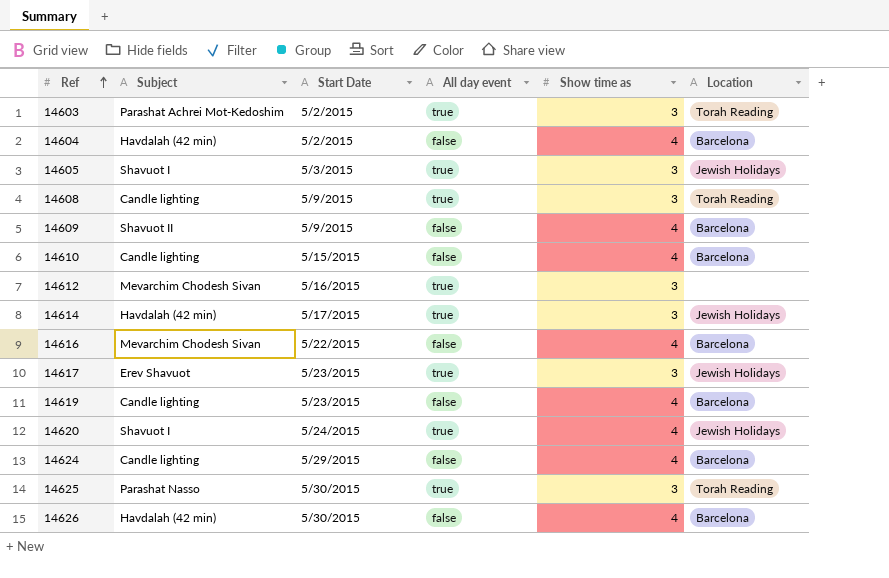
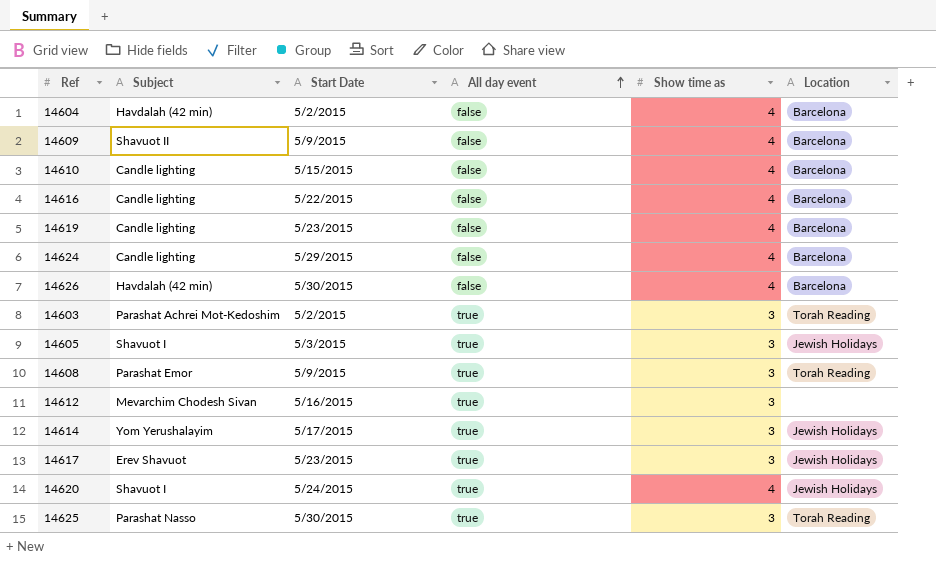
row order: Ref ascending -> All day event ascending
14616 | Subject: Mevarchim Chodesh Sivan -> Candle lighting
14608 | Subject: Candle lighting -> Parashat Emor
14614 | Subject: Havdalah (42 min) -> Yom Yerushalayim

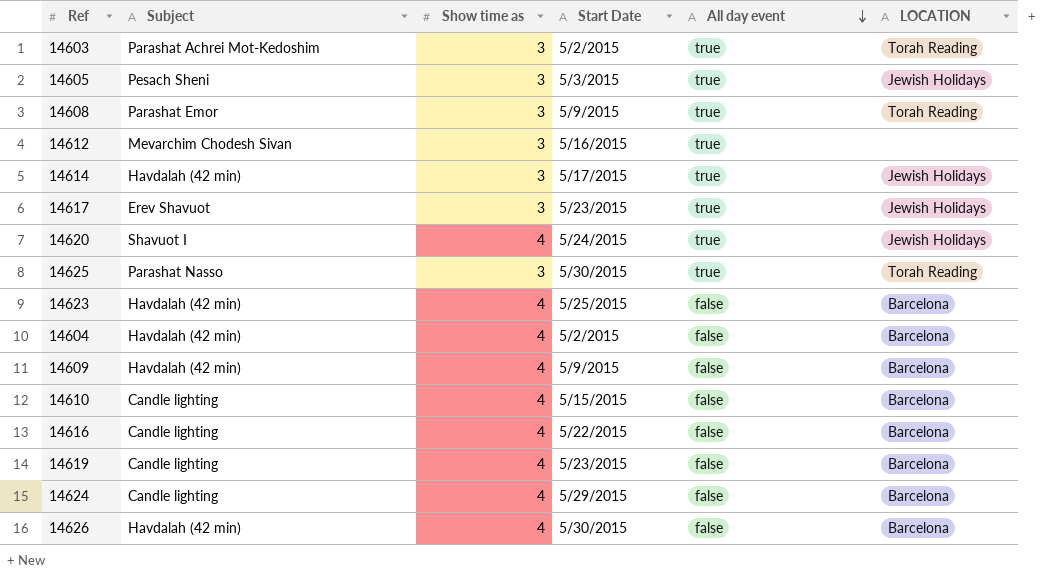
row order: All day event ascending -> All day event descending
column Show time as | position: 5 -> 3
column name: Location -> LOCATION
14605 | Subject: Shavuot I -> Pesach Sheni
14614 | Subject: Yom Yerushalayim -> Havdalah (42 min)
row 14623: none -> Havdalah (42 min) | 4 | 5/25/2015 | false | Barcelona
14609 | Subject: Shavuot II -> Havdalah (42 min)

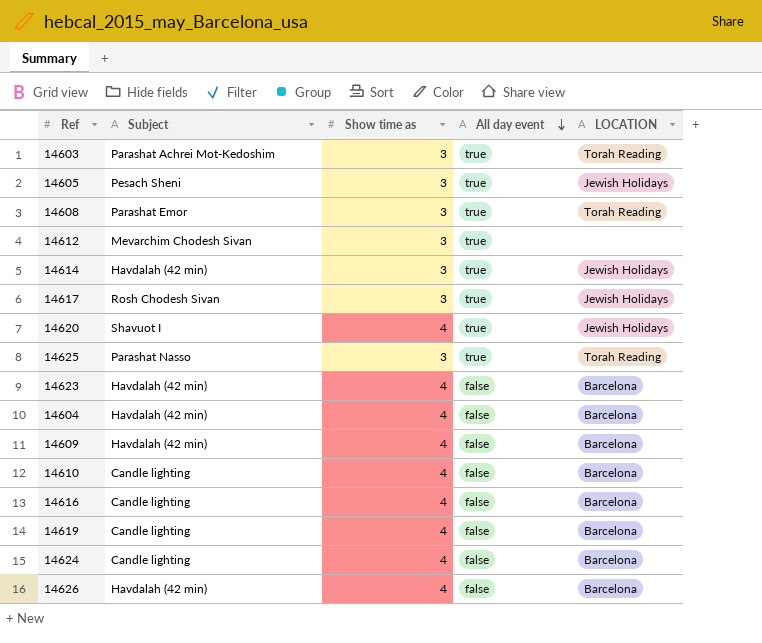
column Start Date | position: 4 -> none
14617 | Subject: Erev Shavuot -> Rosh Chodesh Sivan

